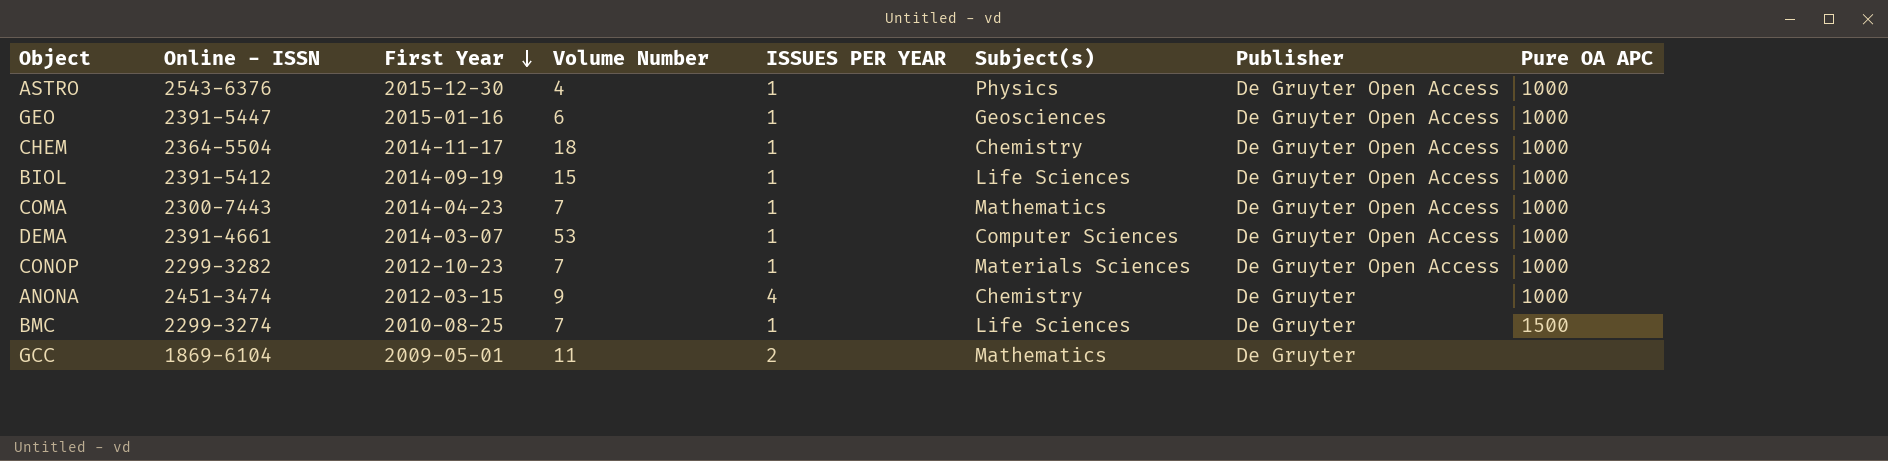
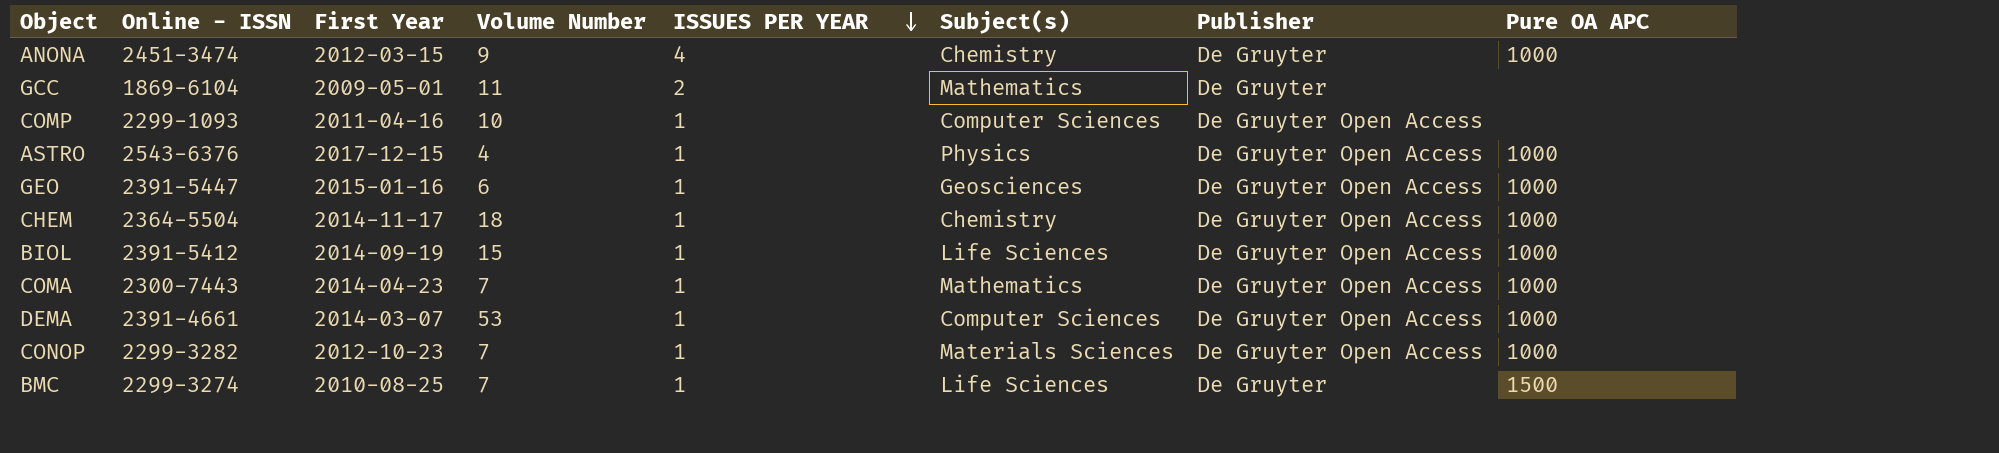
row order: First Year descending -> ISSUES PER YEAR descending
row COMP: none -> 2299-1093 | 2011-04-16 | 10 | 1 | Computer Sciences | De Gruyter Open Access | none
ASTRO | First Year: 2015-12-30 -> 2017-12-15

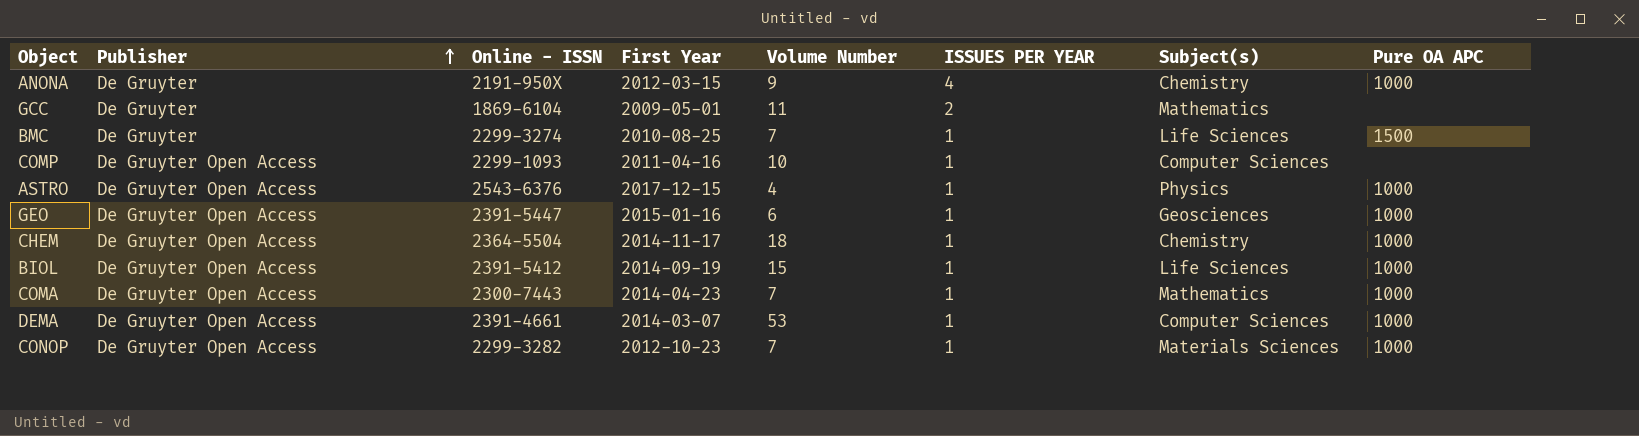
row order: ISSUES PER YEAR descending -> Publisher ascending
column Publisher | position: 7 -> 2
ANONA | Online - ISSN: 2451-3474 -> 2191-950X

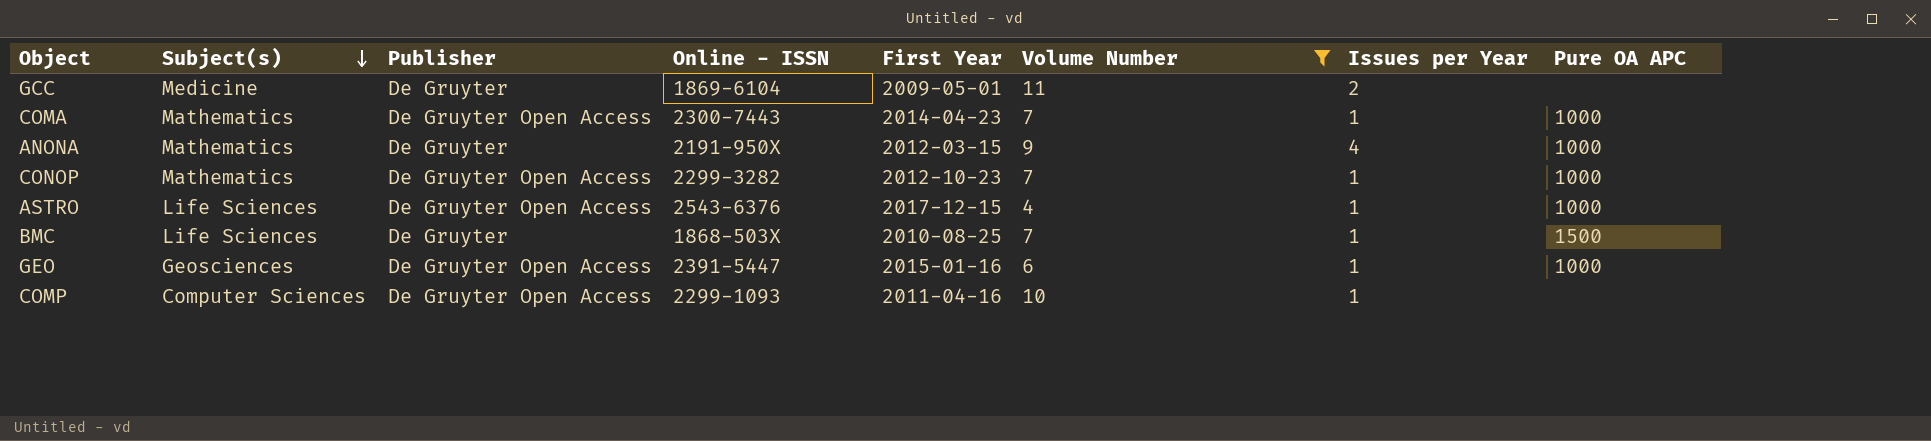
filter: none -> Volume Number <= 11
row order: Publisher ascending -> Subject(s) descending
column Subject(s) | position: 7 -> 2
column name: ISSUES PER YEAR -> Issues per Year
GCC | Subject(s): Mathematics -> Medicine
ANONA | Subject(s): Chemistry -> Mathematics
CONOP | Subject(s): Materials Sciences -> Mathematics
ASTRO | Subject(s): Physics -> Life Sciences
BMC | Online - ISSN: 2299-3274 -> 1868-503X

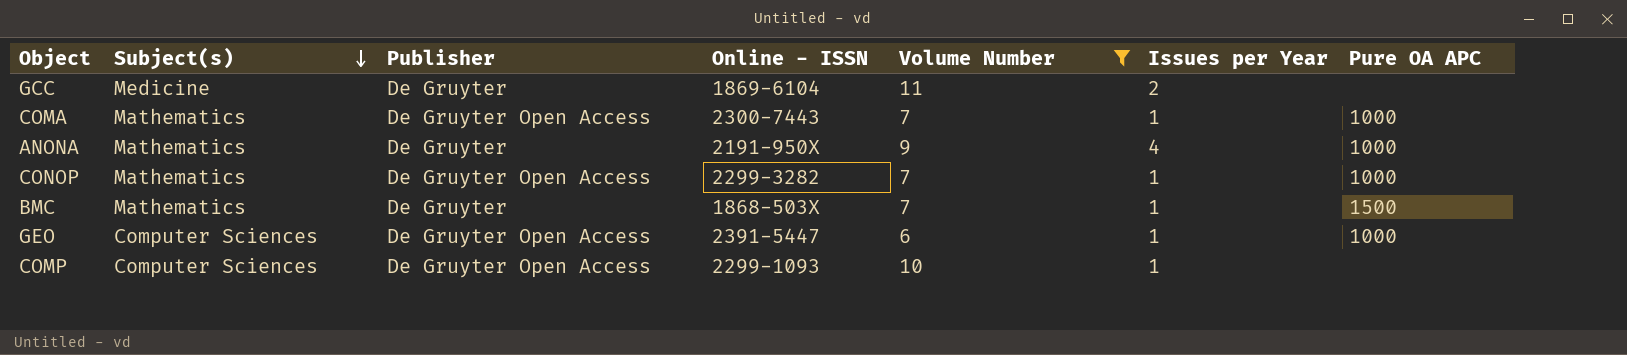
column First Year | position: 5 -> none
row ASTRO: Life Sciences | De Gruyter Open Access | 2543-6376 | 2017-12-15 | 4 | 1 | 1000 -> none
BMC | Subject(s): Life Sciences -> Mathematics
GEO | Subject(s): Geosciences -> Computer Sciences

